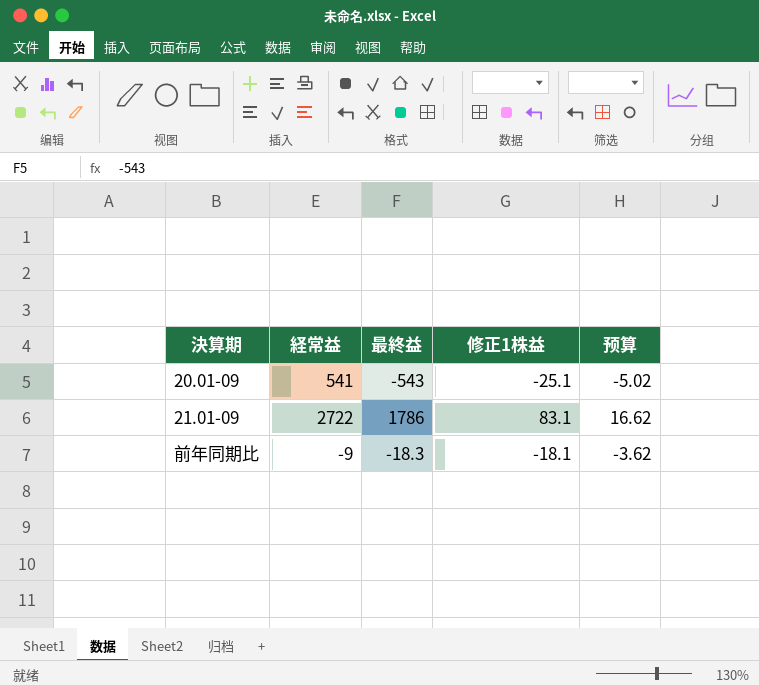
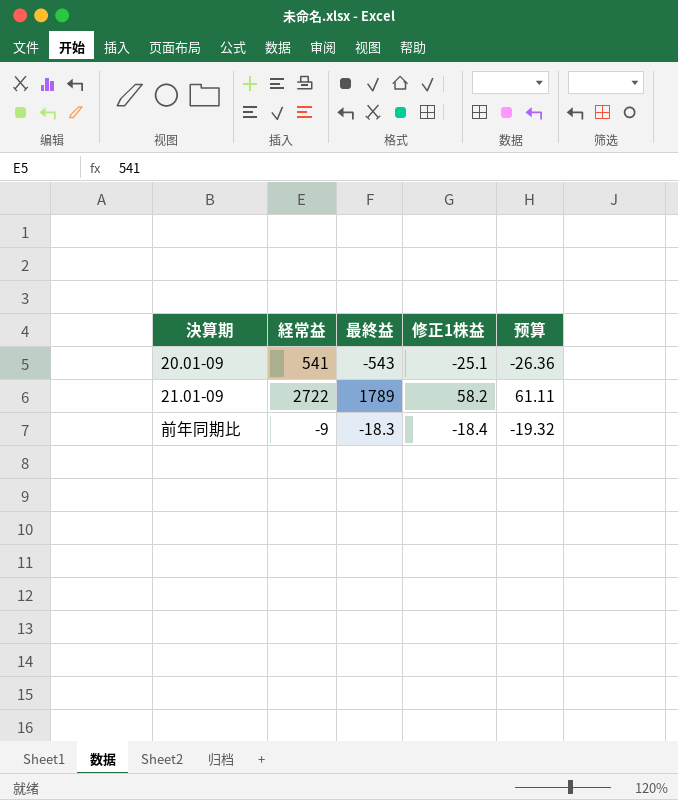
column 预算 | formula: [修正1株益] * 0.2 -> [修正1株益] * 1.05
21.01-09 | 最終益: 1786 -> 1789
21.01-09 | 修正1株益: 83.1 -> 58.2
前年同期比 | 修正1株益: -18.1 -> -18.4

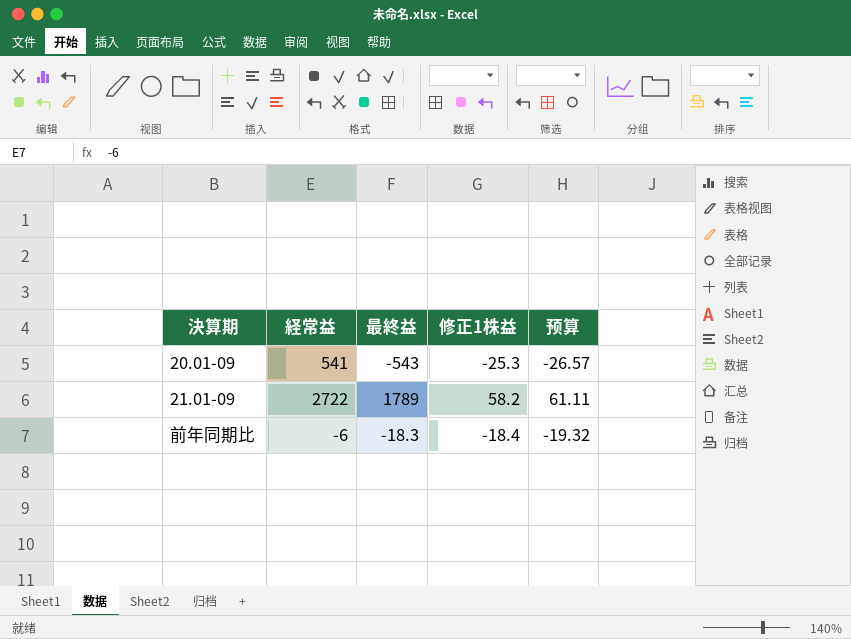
20.01-09 | 修正1株益: -25.1 -> -25.3
20.01-09 | 预算: -26.36 -> -26.57
前年同期比 | 経常益: -9 -> -6

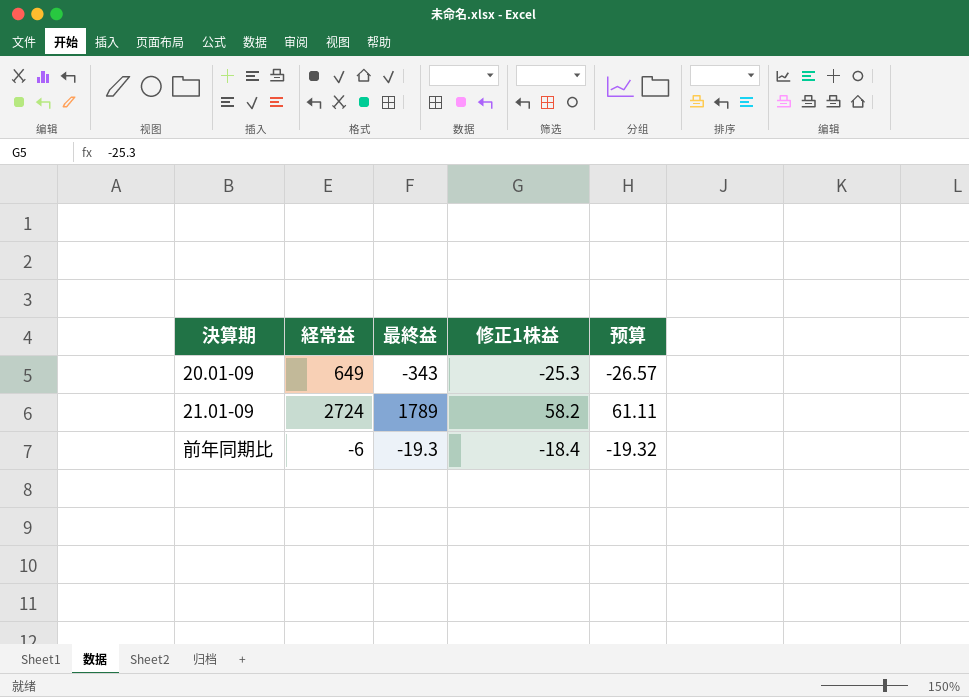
20.01-09 | 経常益: 541 -> 649
20.01-09 | 最終益: -543 -> -343
21.01-09 | 経常益: 2722 -> 2724
前年同期比 | 最終益: -18.3 -> -19.3

